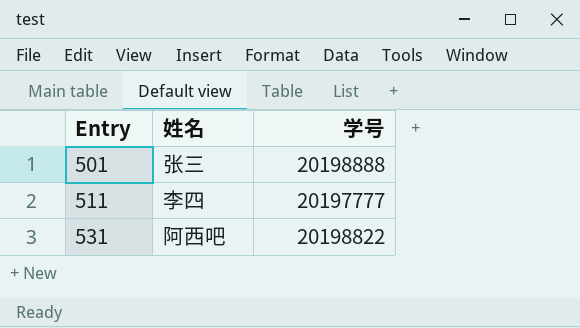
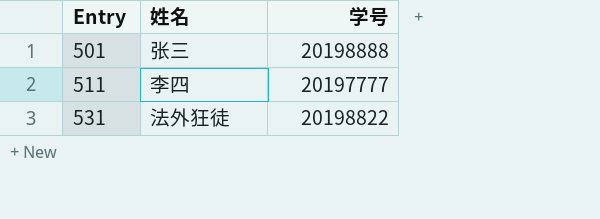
531 | 姓名: 阿西吧 -> 法外狂徒

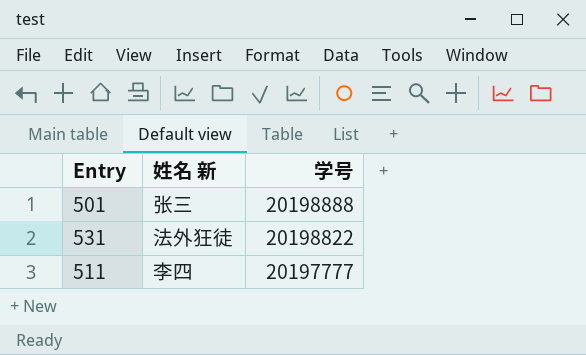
row order: Entry ascending -> 学号 descending
column name: 姓名 -> 姓名 新

